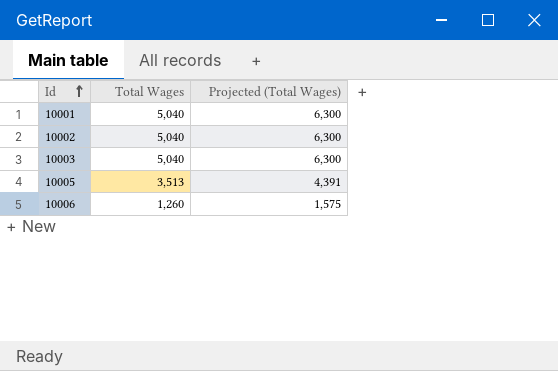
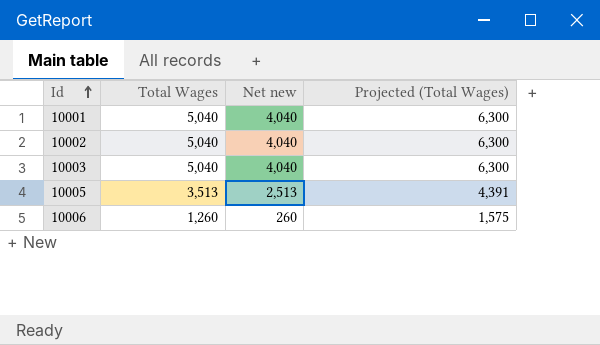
column Net new | formula: none -> [Total Wages] - 1000

